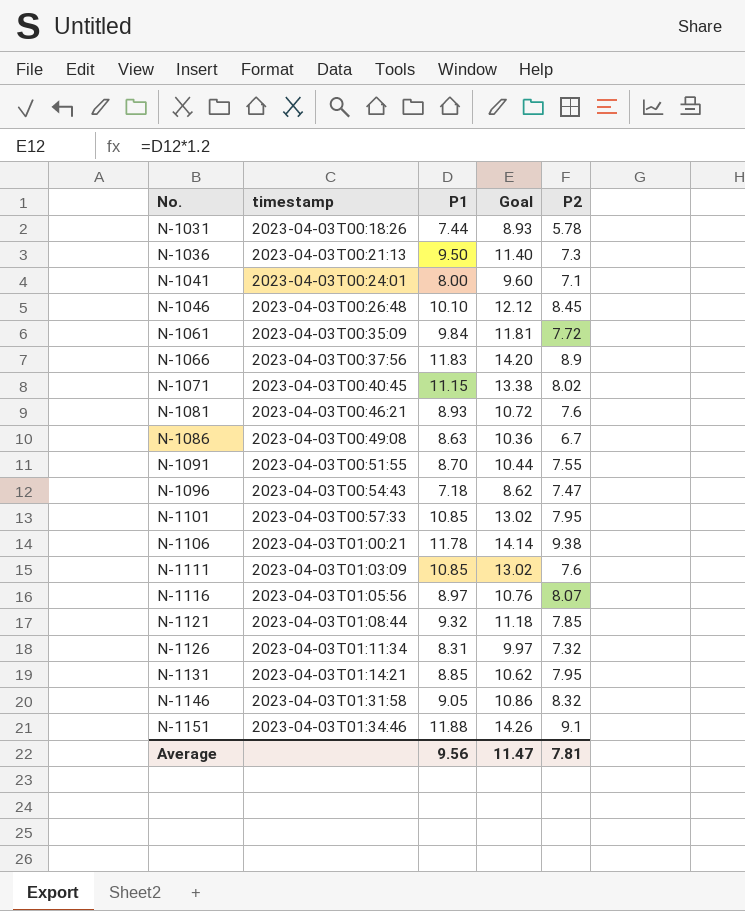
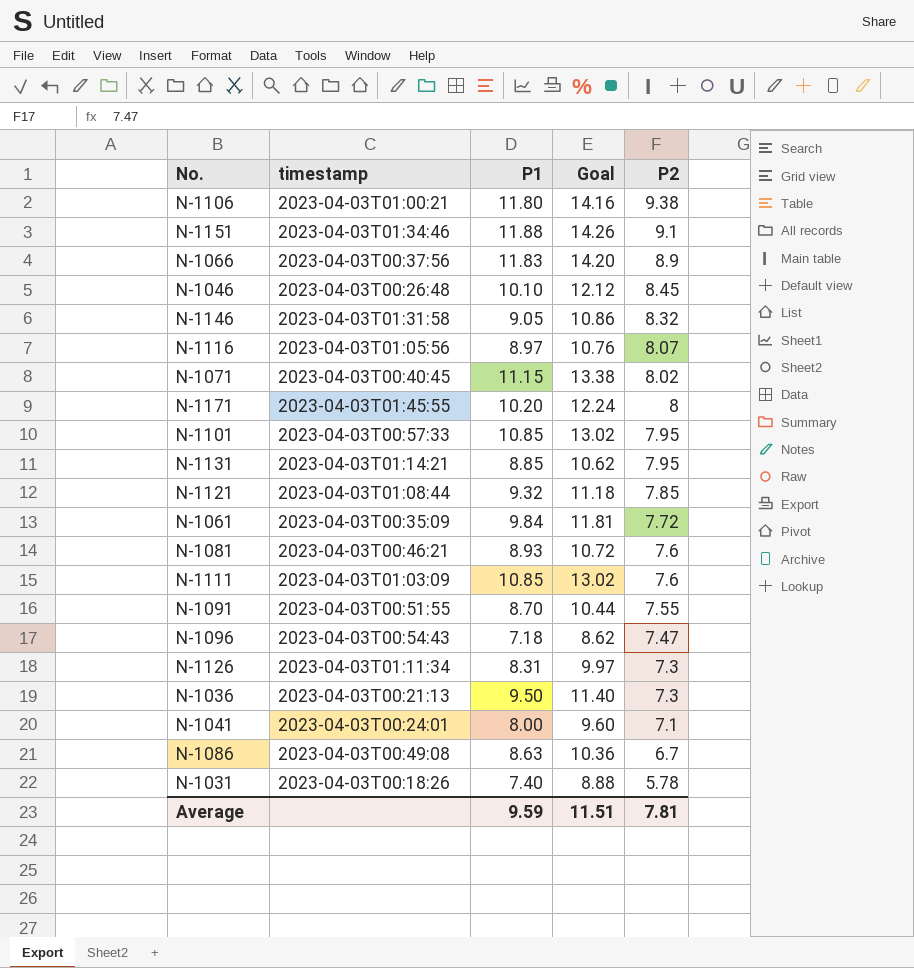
row order: No. ascending -> P2 descending
N-1106 | P1: 11.78 -> 11.80
N-1106 | Goal: 14.14 -> 14.16
row N-1171: none -> 2023-04-03T01:45:55 | 10.20 | 12.24 | 8
N-1126 | P2: 7.32 -> 7.3
N-1031 | P1: 7.44 -> 7.40
N-1031 | Goal: 8.93 -> 8.88
Average | P1: 9.56 -> 9.59
Average | Goal: 11.47 -> 11.51

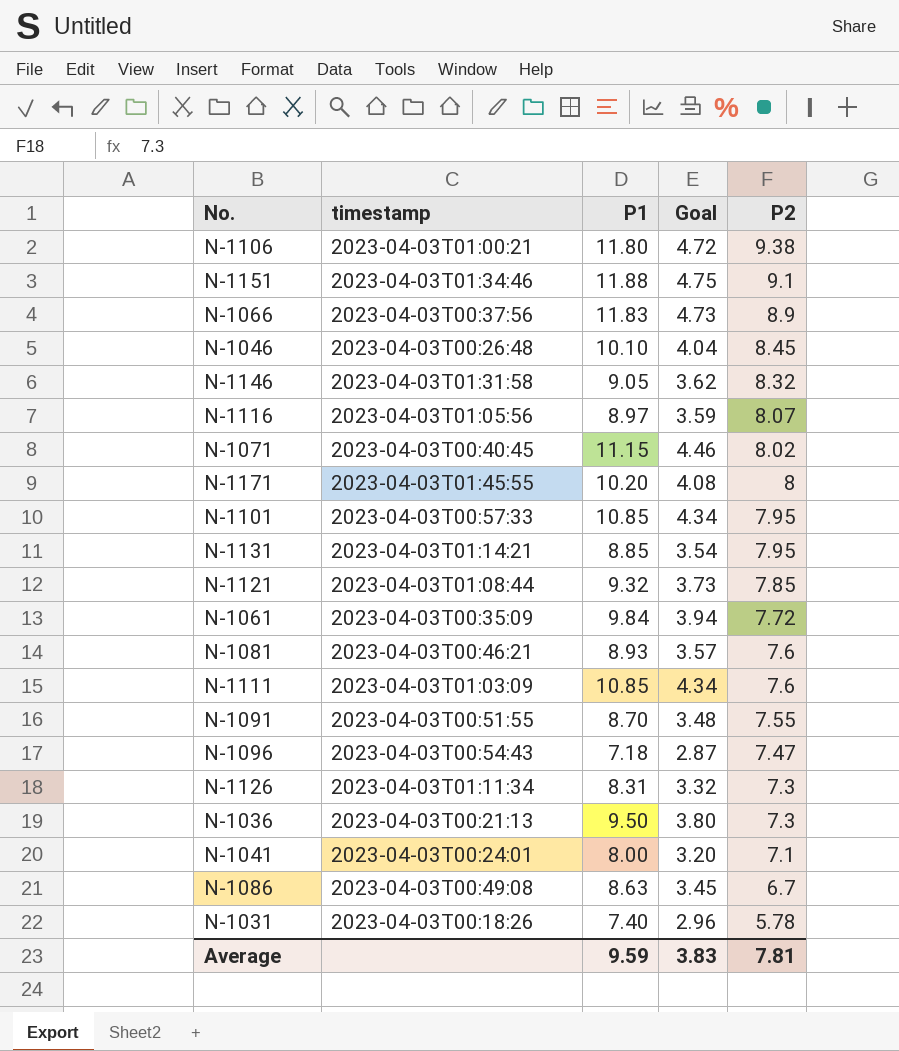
column Goal | formula: [P1] * 1.2 -> [P1] * 0.4
Average | Goal: 11.51 -> 3.83

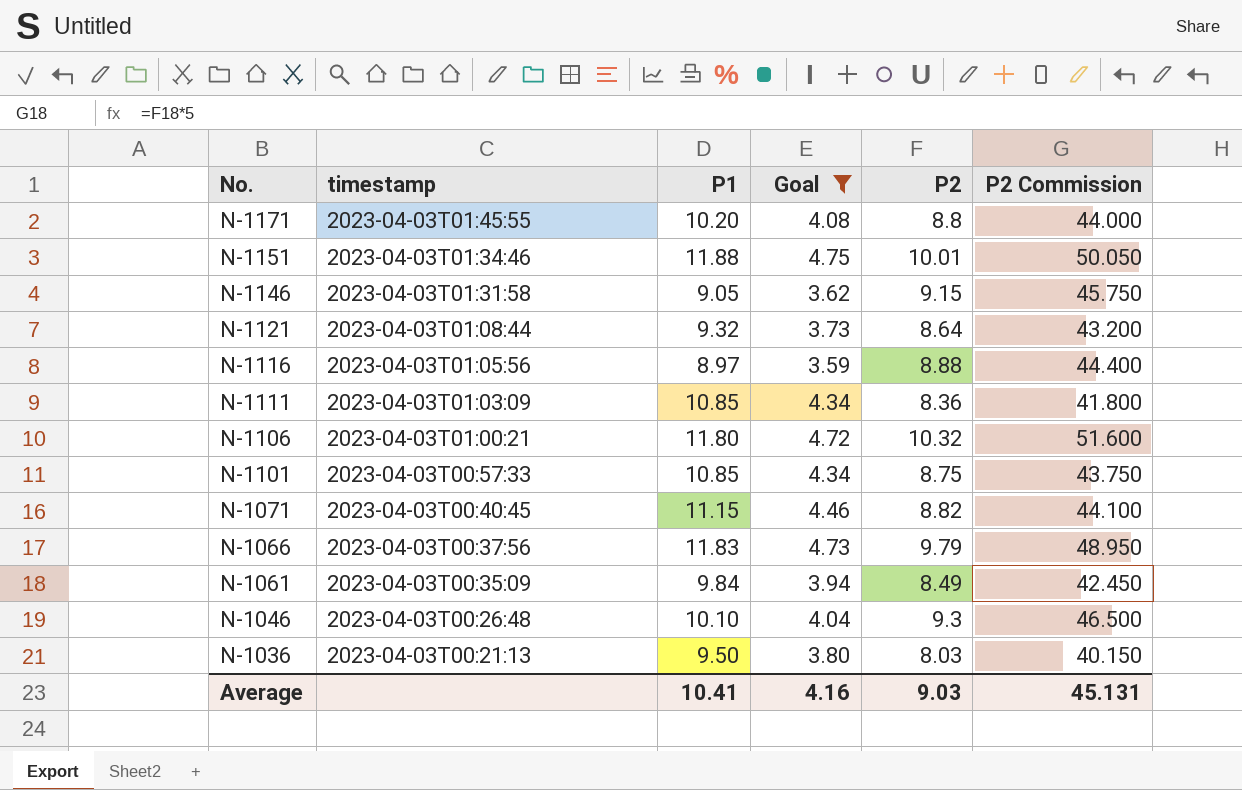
filter: none -> Goal >= 3.59
row order: P2 descending -> No. descending
column P2 Commission | formula: none -> [P2] * 5
N-1171 | P2: 8 -> 8.8
N-1151 | P2: 9.1 -> 10.01
N-1146 | P2: 8.32 -> 9.15
N-1121 | P2: 7.85 -> 8.64
N-1116 | P2: 8.07 -> 8.88
N-1111 | P2: 7.6 -> 8.36
N-1106 | P2: 9.38 -> 10.32
N-1101 | P2: 7.95 -> 8.75
N-1071 | P2: 8.02 -> 8.82
N-1066 | P2: 8.9 -> 9.79
N-1061 | P2: 7.72 -> 8.49
N-1046 | P2: 8.45 -> 9.3
N-1036 | P2: 7.3 -> 8.03
Average | P1: 9.59 -> 10.41
Average | Goal: 3.83 -> 4.16
Average | P2: 7.81 -> 9.03

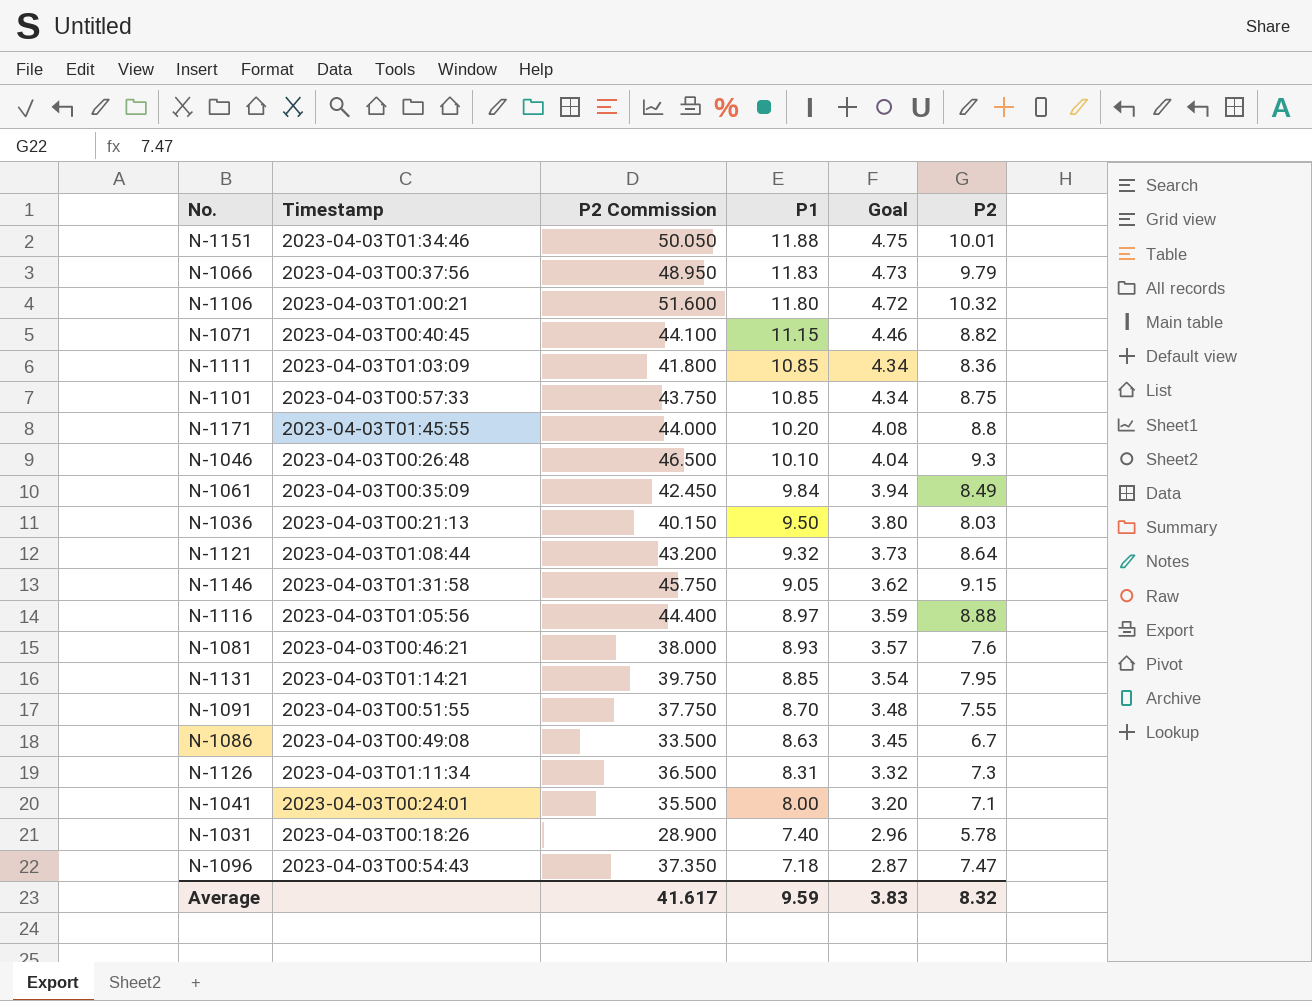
filter: Goal >= 3.59 -> none
row order: No. descending -> P1 descending
column name: timestamp -> Timestamp
column P2 Commission | position: 6 -> 3
Average | P2 Commission: 45.131 -> 41.617
Average | P1: 10.41 -> 9.59
Average | Goal: 4.16 -> 3.83
Average | P2: 9.03 -> 8.32

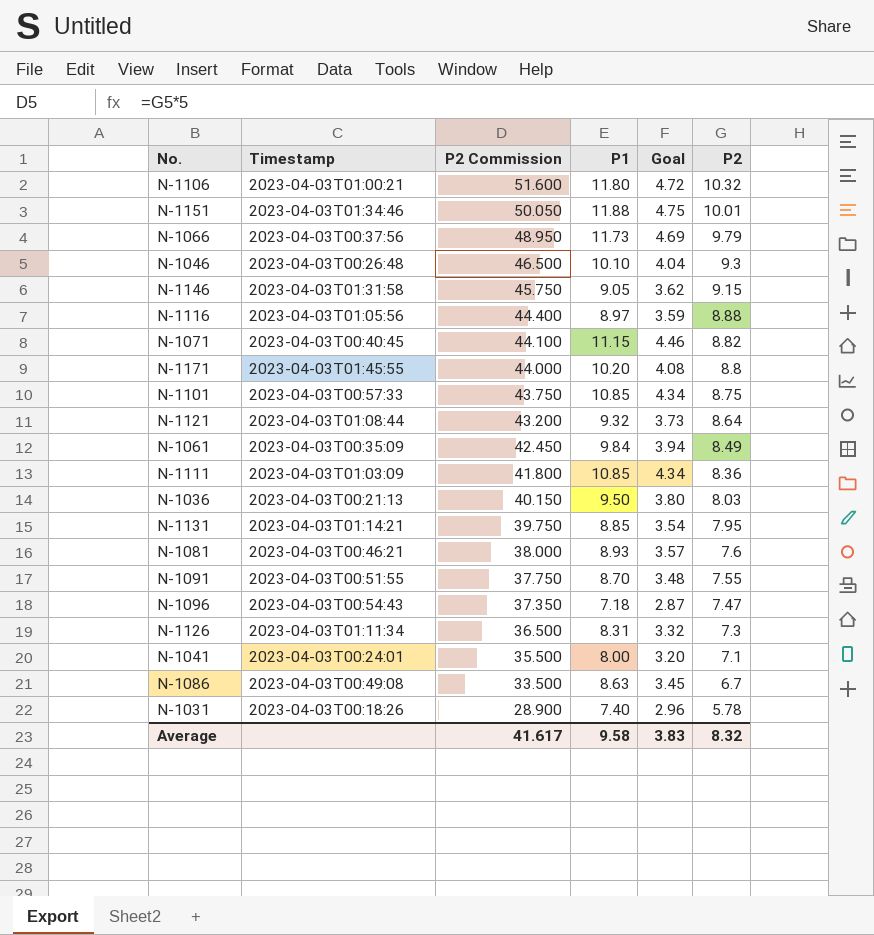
row order: P1 descending -> P2 Commission descending
N-1066 | P1: 11.83 -> 11.73
N-1066 | Goal: 4.73 -> 4.69
Average | P1: 9.59 -> 9.58

